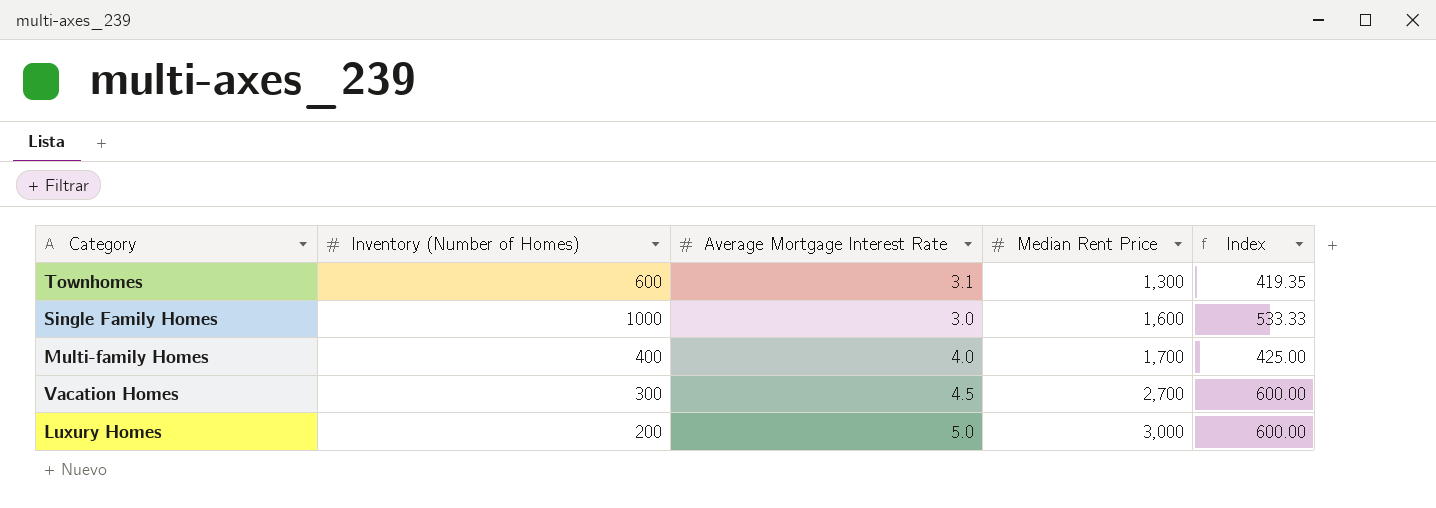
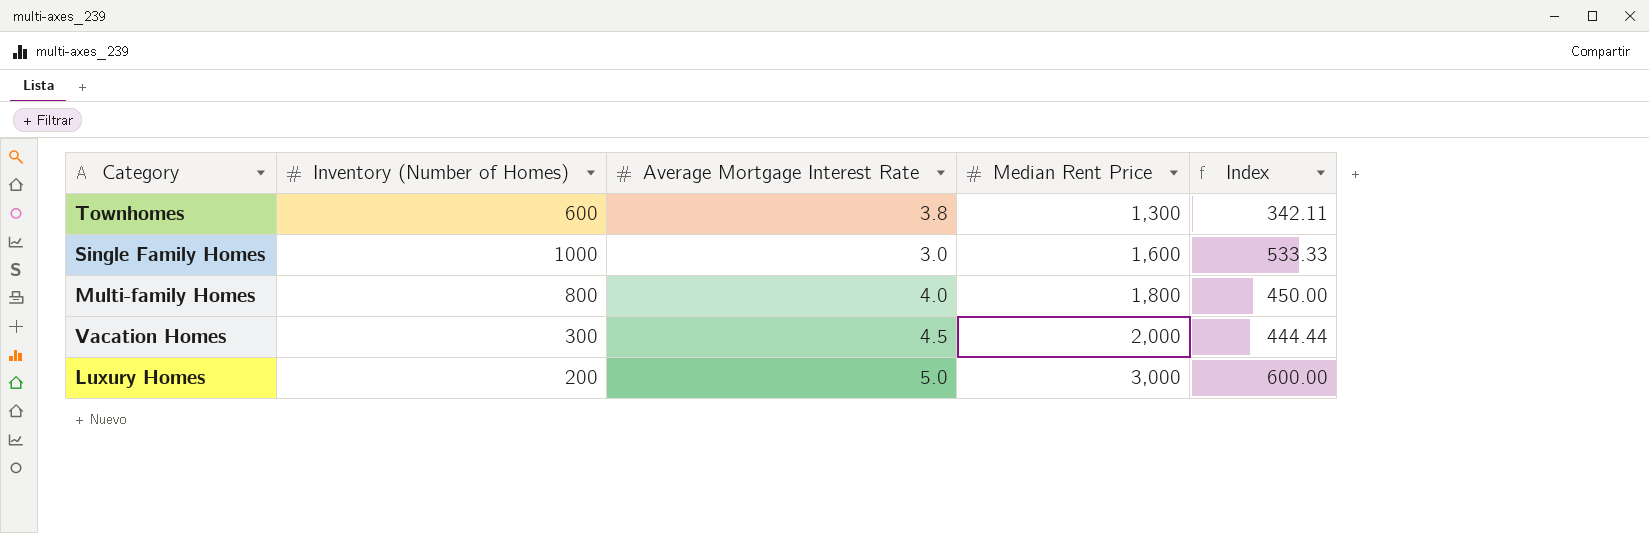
Townhomes | Average Mortgage Interest Rate: 3.1 -> 3.8
Townhomes | Index: 419.35 -> 342.11
Multi-family Homes | Inventory (Number of Homes): 400 -> 800
Multi-family Homes | Median Rent Price: 1,700 -> 1,800
Multi-family Homes | Index: 425.00 -> 450.00
Vacation Homes | Median Rent Price: 2,700 -> 2,000
Vacation Homes | Index: 600.00 -> 444.44

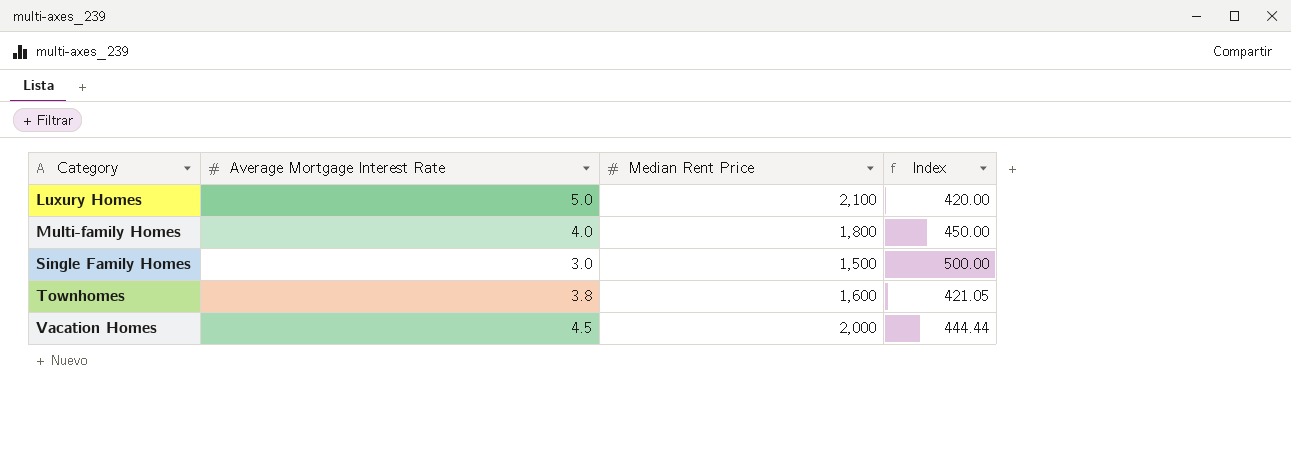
row order: Median Rent Price ascending -> Category ascending
column Inventory (Number of Homes) | position: 2 -> none
Luxury Homes | Median Rent Price: 3,000 -> 2,100
Luxury Homes | Index: 600.00 -> 420.00
Single Family Homes | Median Rent Price: 1,600 -> 1,500
Single Family Homes | Index: 533.33 -> 500.00
Townhomes | Median Rent Price: 1,300 -> 1,600
Townhomes | Index: 342.11 -> 421.05

